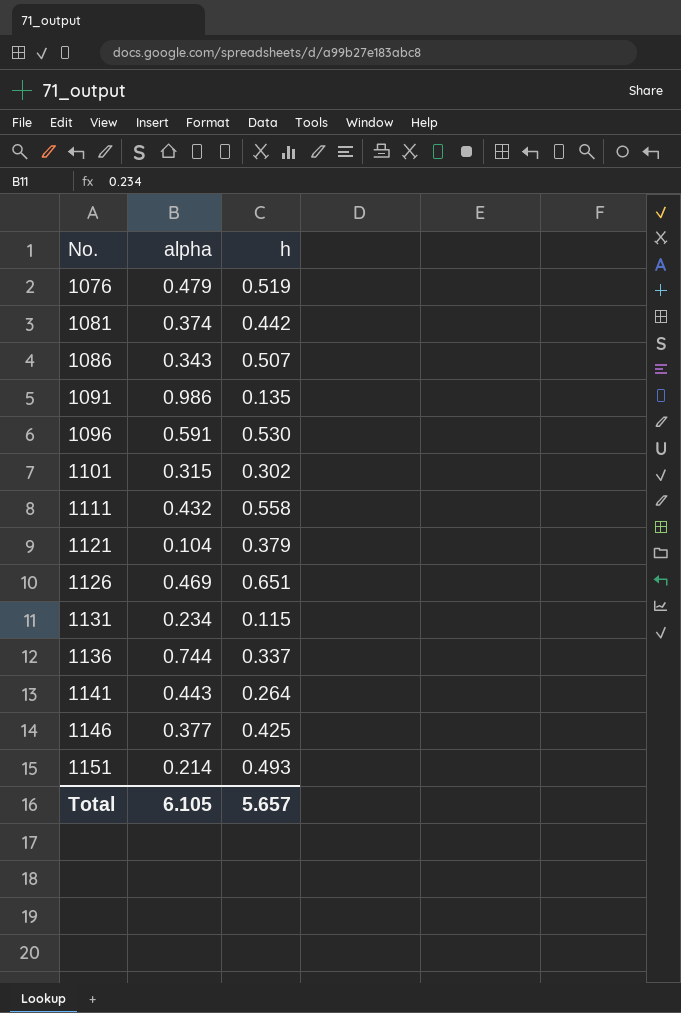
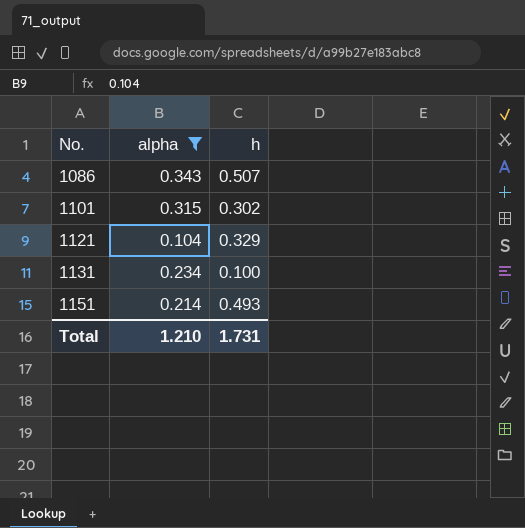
filter: none -> alpha <= 0.343
1121 | h: 0.379 -> 0.329
1131 | h: 0.115 -> 0.100
Total | alpha: 6.105 -> 1.210
Total | h: 5.657 -> 1.731

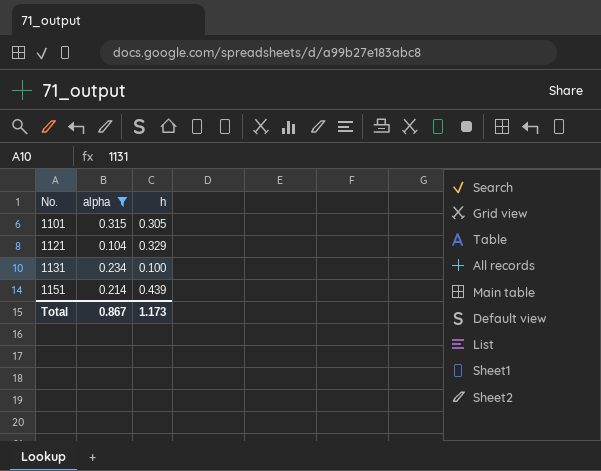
row 1086: 0.343 | 0.507 -> none
1101 | h: 0.302 -> 0.305
1151 | h: 0.493 -> 0.439
Total | alpha: 1.210 -> 0.867
Total | h: 1.731 -> 1.173

